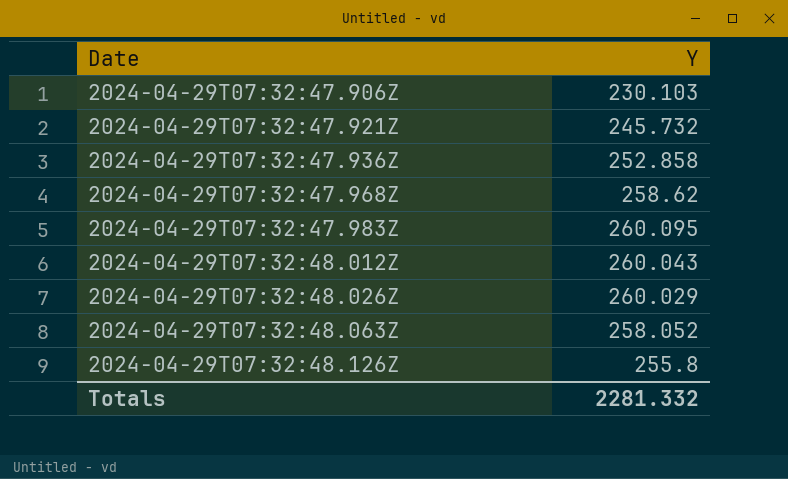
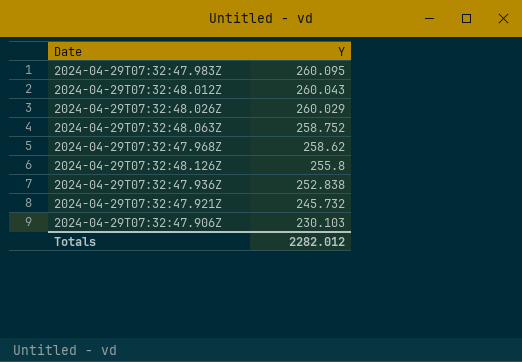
row order: Date ascending -> Y descending
2024-04-29T07:32:48.063Z | Y: 258.052 -> 258.752
2024-04-29T07:32:47.936Z | Y: 252.858 -> 252.838
Totals | Y: 2281.332 -> 2282.012

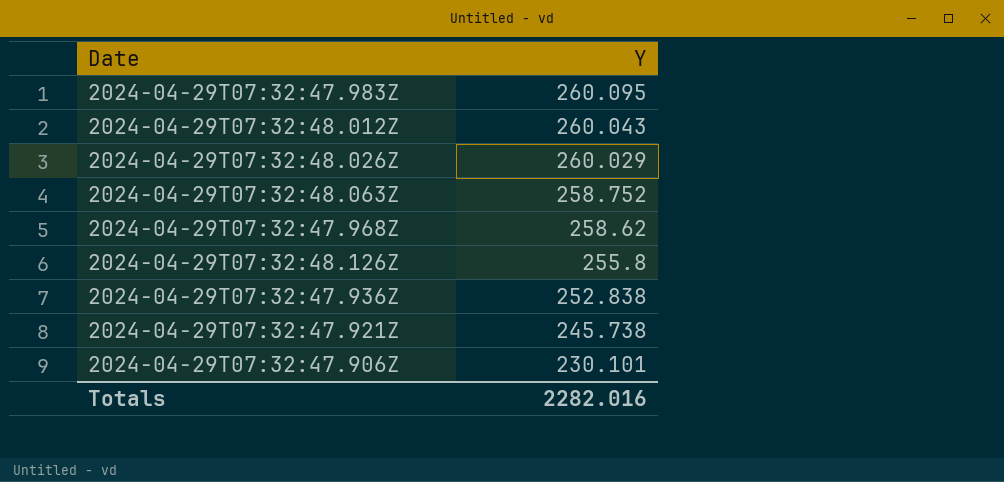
2024-04-29T07:32:47.921Z | Y: 245.732 -> 245.738
2024-04-29T07:32:47.906Z | Y: 230.103 -> 230.101
Totals | Y: 2282.012 -> 2282.016

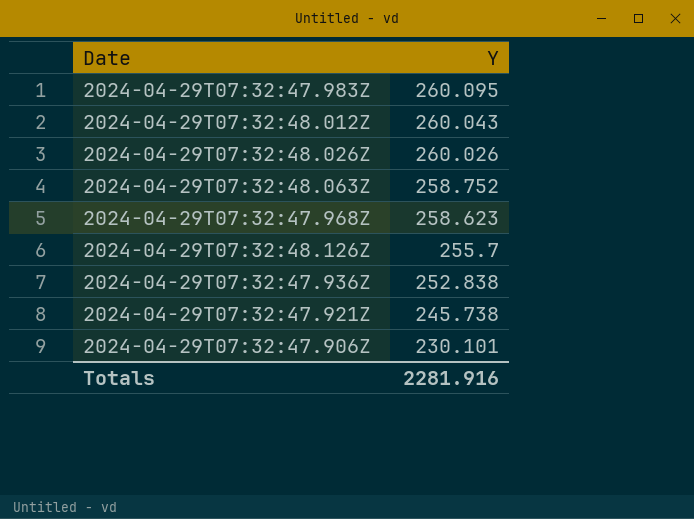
2024-04-29T07:32:48.026Z | Y: 260.029 -> 260.026
2024-04-29T07:32:47.968Z | Y: 258.62 -> 258.623
2024-04-29T07:32:48.126Z | Y: 255.8 -> 255.7
Totals | Y: 2282.016 -> 2281.916

